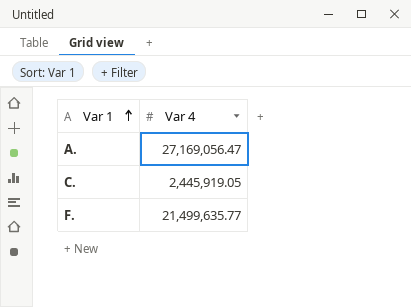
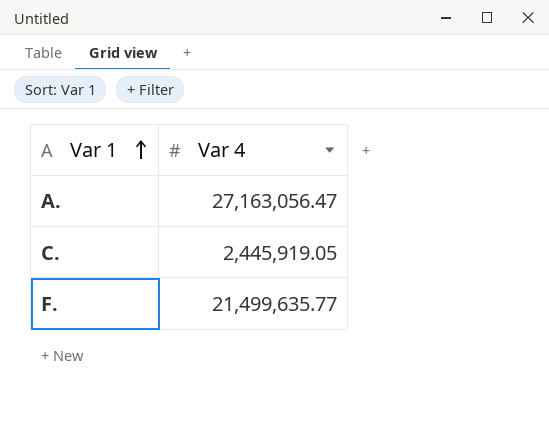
A. | Var 4: 27,169,056.47 -> 27,163,056.47

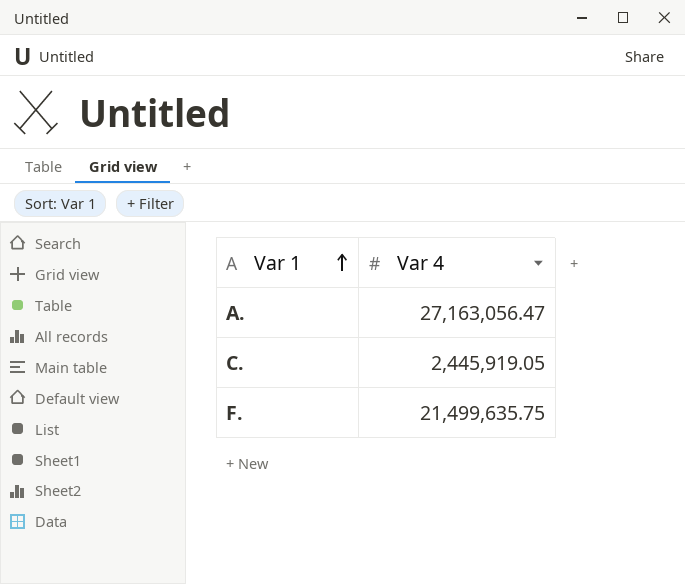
F. | Var 4: 21,499,635.77 -> 21,499,635.75

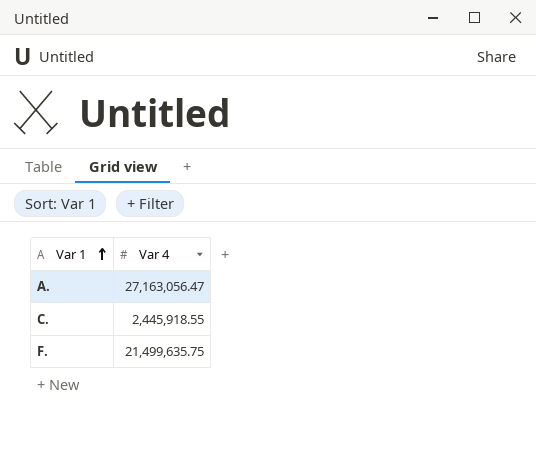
C. | Var 4: 2,445,919.05 -> 2,445,918.55

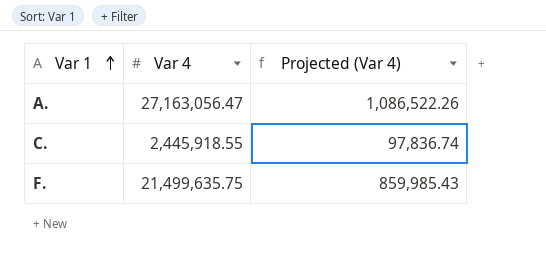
column Projected (Var 4) | formula: none -> [Var 4] * 0.04

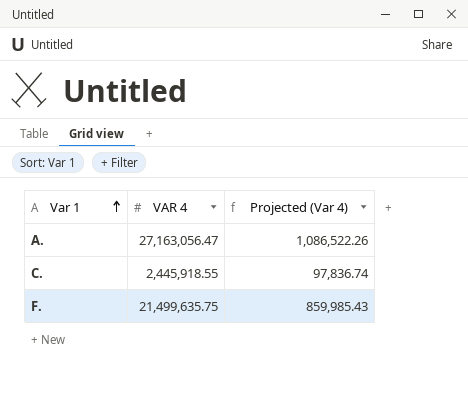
column name: Var 4 -> VAR 4

